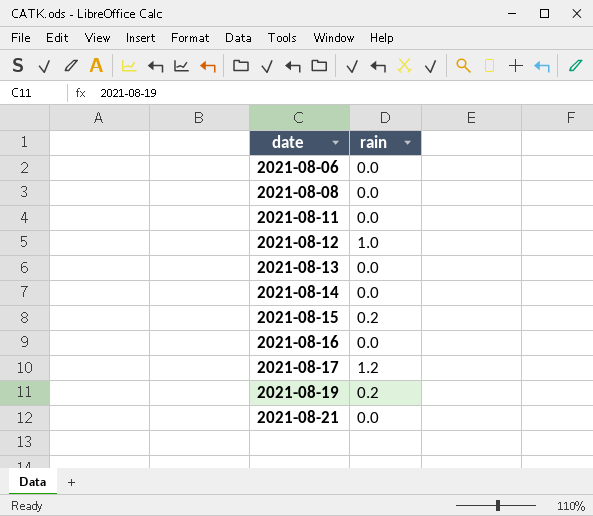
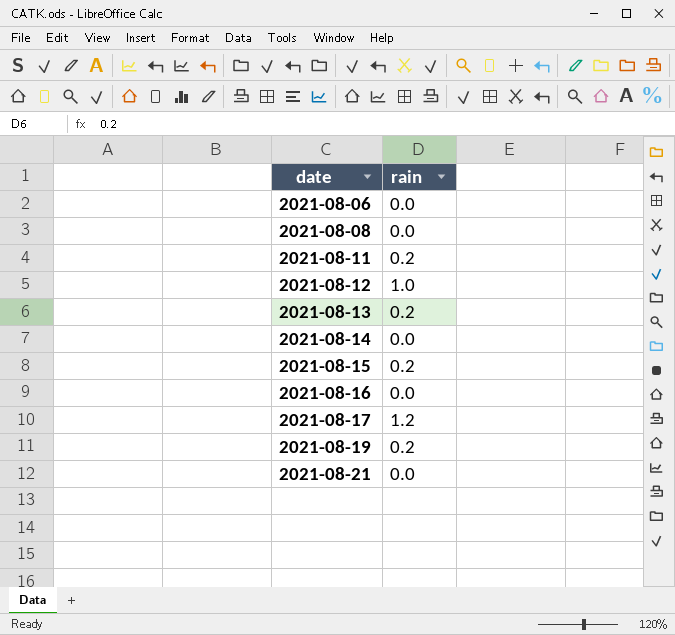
2021-08-11 | rain: 0.0 -> 0.2
2021-08-13 | rain: 0.0 -> 0.2

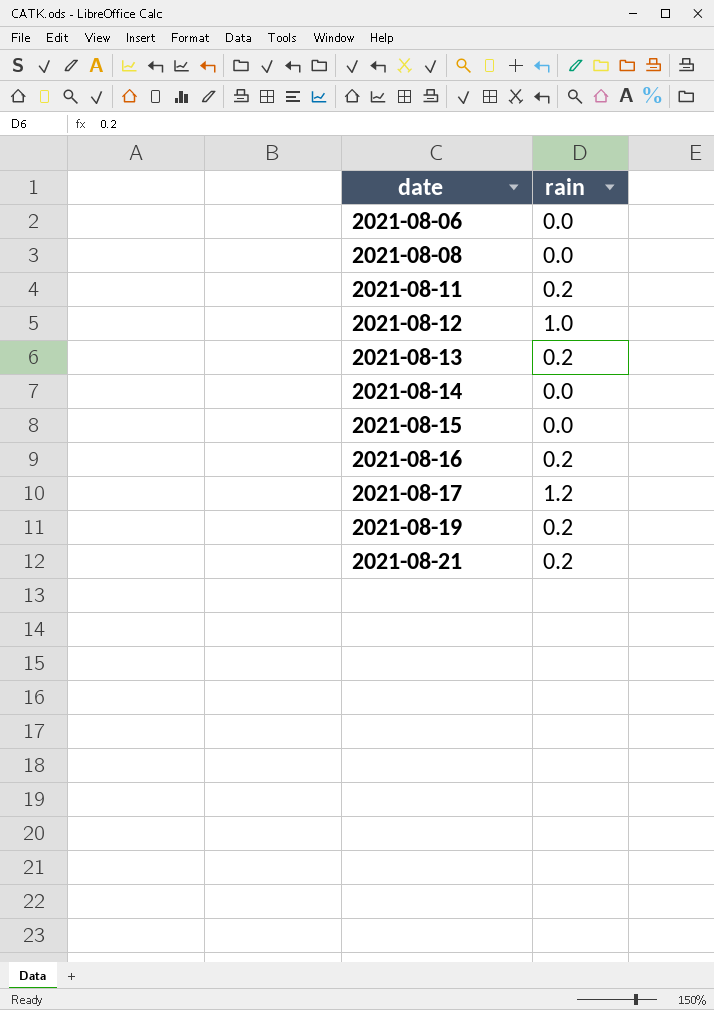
2021-08-15 | rain: 0.2 -> 0.0
2021-08-16 | rain: 0.0 -> 0.2
2021-08-21 | rain: 0.0 -> 0.2

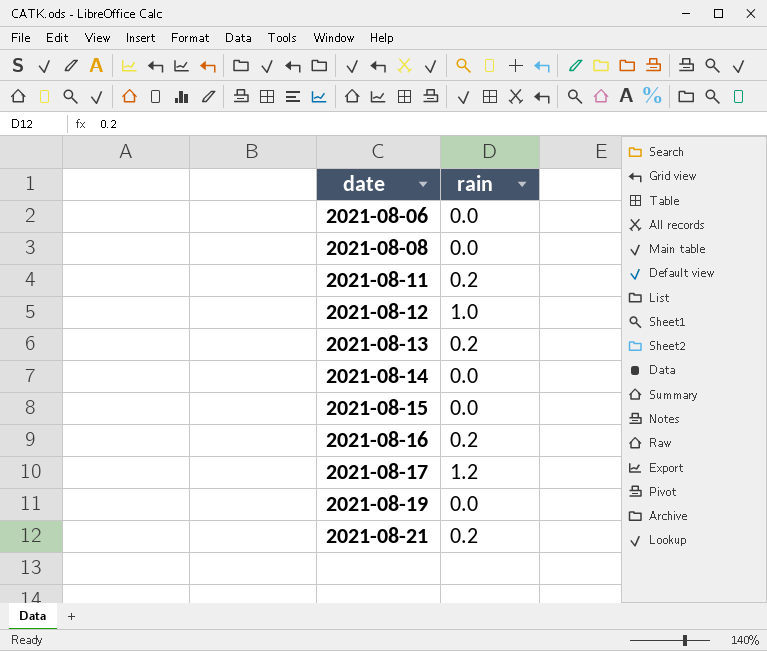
2021-08-19 | rain: 0.2 -> 0.0

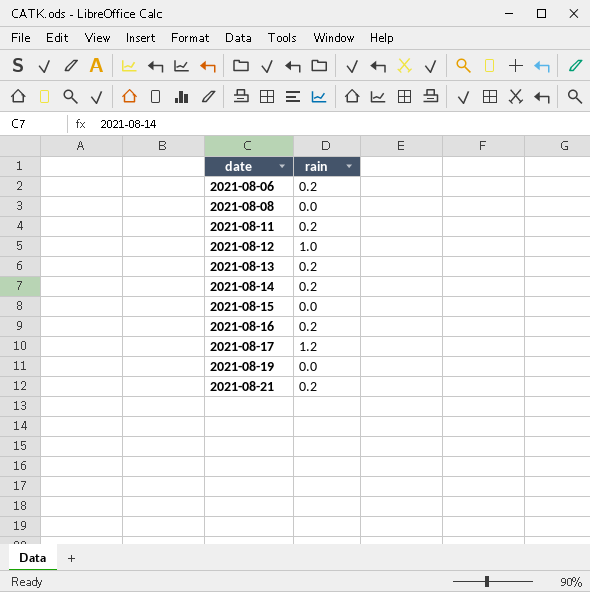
2021-08-06 | rain: 0.0 -> 0.2
2021-08-14 | rain: 0.0 -> 0.2

